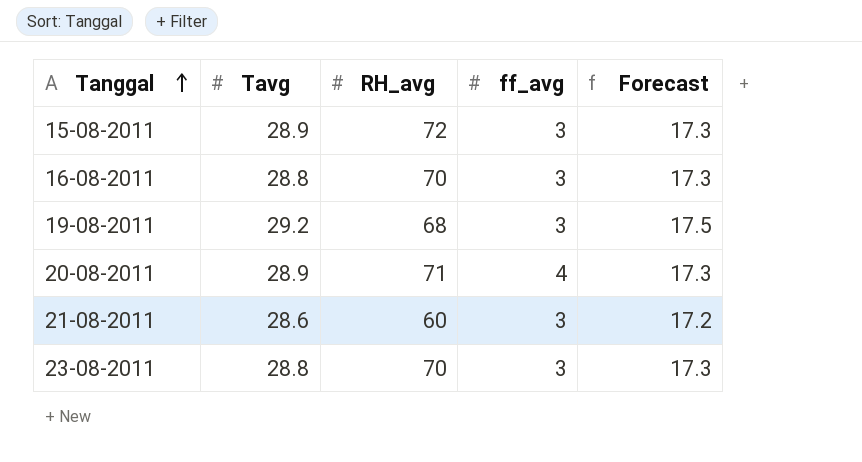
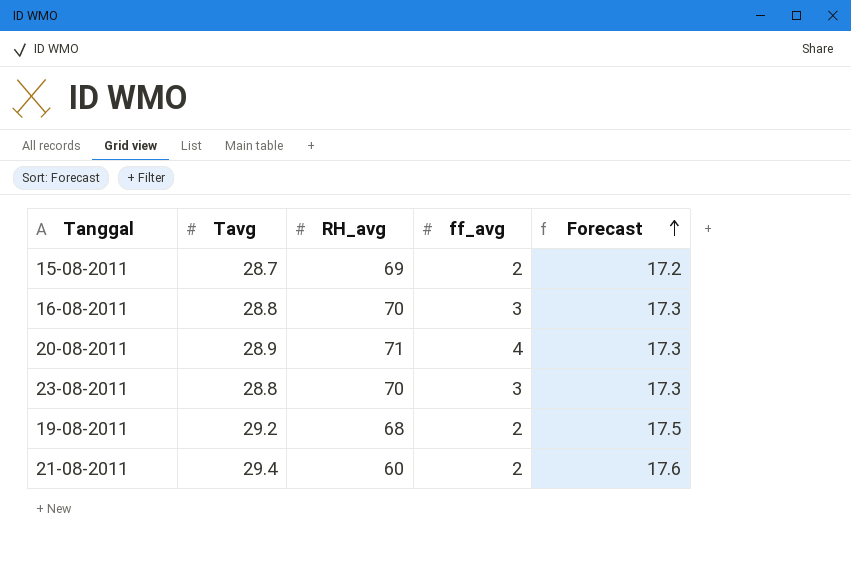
row order: Tanggal ascending -> Forecast ascending
15-08-2011 | Tavg: 28.9 -> 28.7
15-08-2011 | RH_avg: 72 -> 69
15-08-2011 | ff_avg: 3 -> 2
15-08-2011 | Forecast: 17.3 -> 17.2
19-08-2011 | ff_avg: 3 -> 2
21-08-2011 | Tavg: 28.6 -> 29.4
21-08-2011 | ff_avg: 3 -> 2
21-08-2011 | Forecast: 17.2 -> 17.6

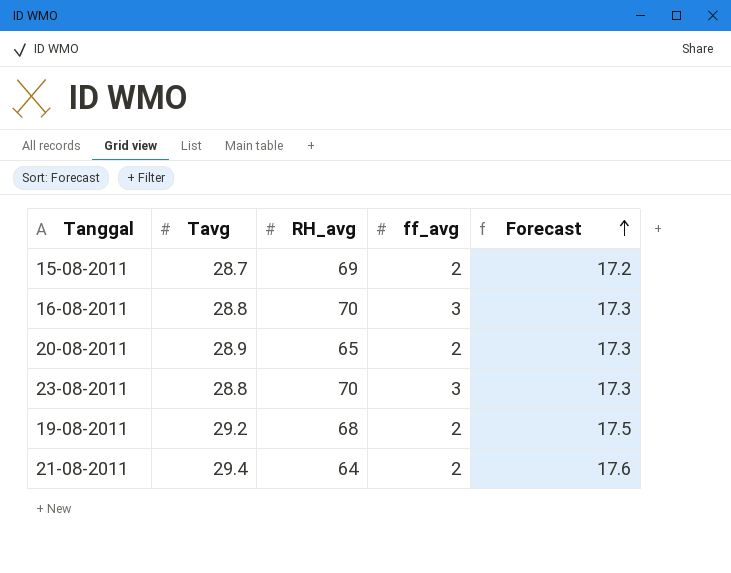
20-08-2011 | RH_avg: 71 -> 65
20-08-2011 | ff_avg: 4 -> 2
21-08-2011 | RH_avg: 60 -> 64

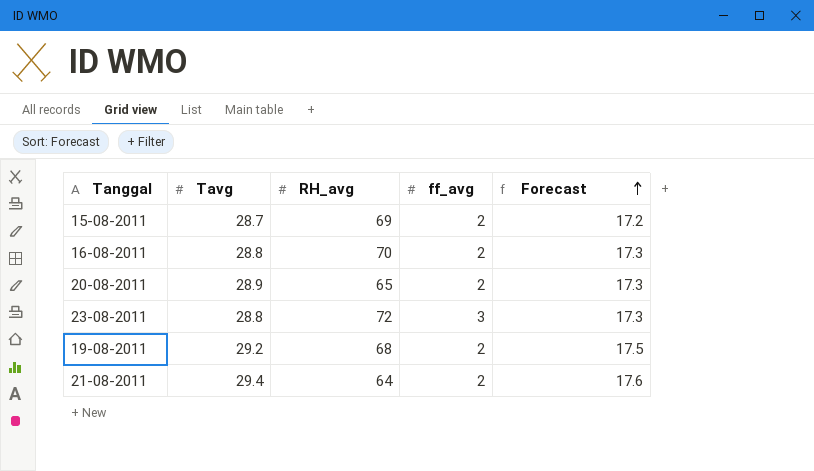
16-08-2011 | ff_avg: 3 -> 2
23-08-2011 | RH_avg: 70 -> 72

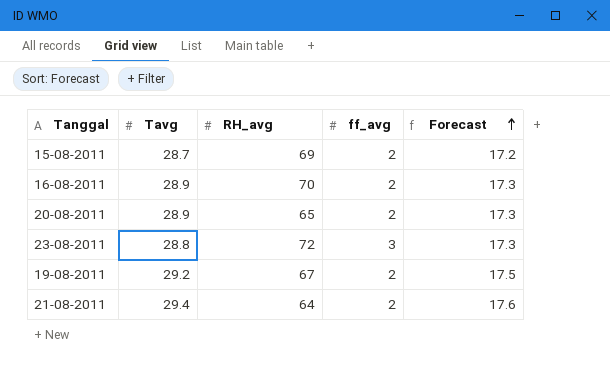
16-08-2011 | Tavg: 28.8 -> 28.9
19-08-2011 | RH_avg: 68 -> 67

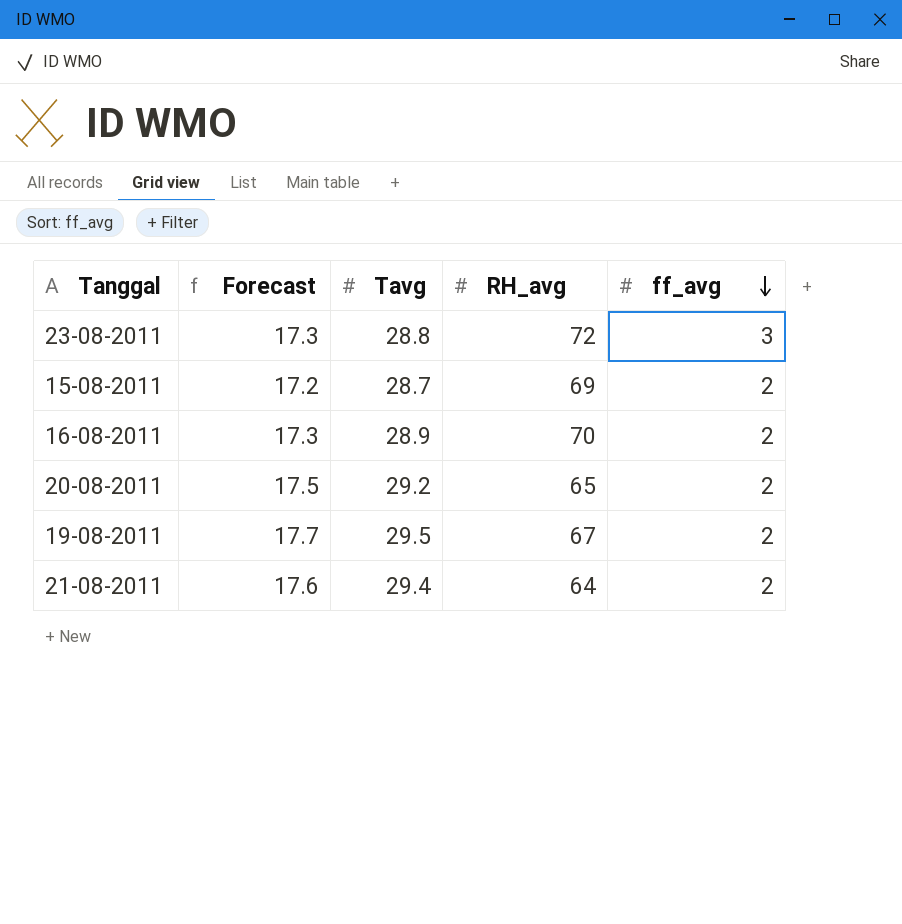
row order: Forecast ascending -> ff_avg descending
column Forecast | position: 5 -> 2
20-08-2011 | Forecast: 17.3 -> 17.5
20-08-2011 | Tavg: 28.9 -> 29.2
19-08-2011 | Forecast: 17.5 -> 17.7
19-08-2011 | Tavg: 29.2 -> 29.5

